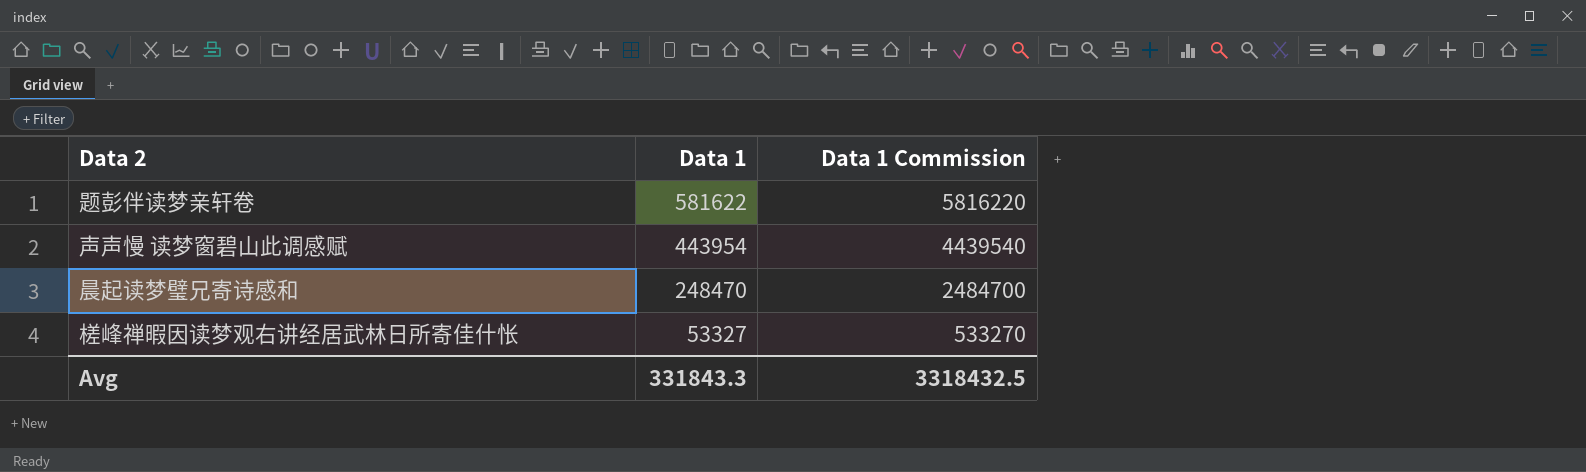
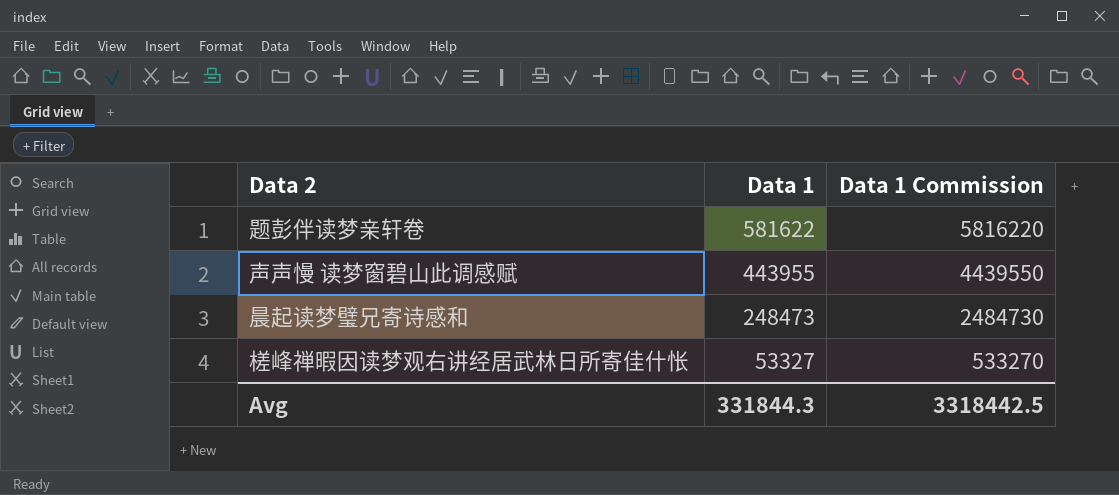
声声慢 读梦窗碧山此调感赋 | Data 1: 443954 -> 443955
声声慢 读梦窗碧山此调感赋 | Data 1 Commission: 4439540 -> 4439550
晨起读梦璧兄寄诗感和 | Data 1: 248470 -> 248473
晨起读梦璧兄寄诗感和 | Data 1 Commission: 2484700 -> 2484730
Avg | Data 1: 331843.3 -> 331844.3
Avg | Data 1 Commission: 3318432.5 -> 3318442.5

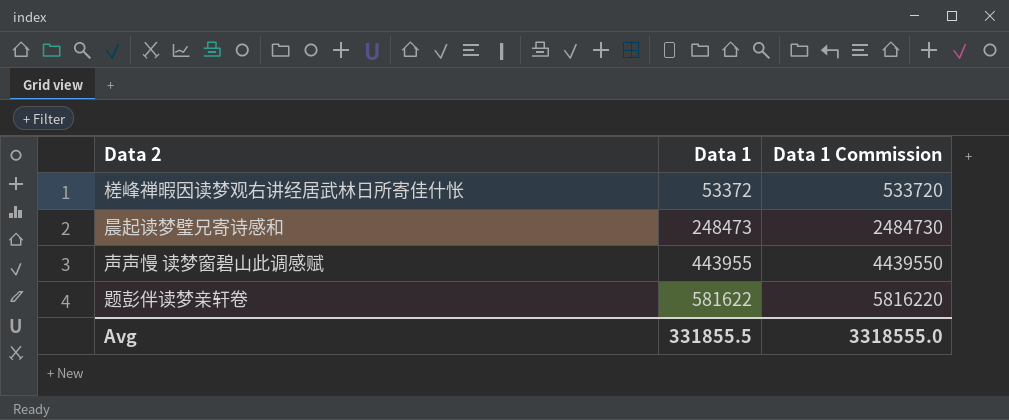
row order: Data 1 descending -> Data 1 ascending
槎峰禅暇因读梦观右讲经居武林日所寄佳什怅 | Data 1: 53327 -> 53372
槎峰禅暇因读梦观右讲经居武林日所寄佳什怅 | Data 1 Commission: 533270 -> 533720
Avg | Data 1: 331844.3 -> 331855.5
Avg | Data 1 Commission: 3318442.5 -> 3318555.0

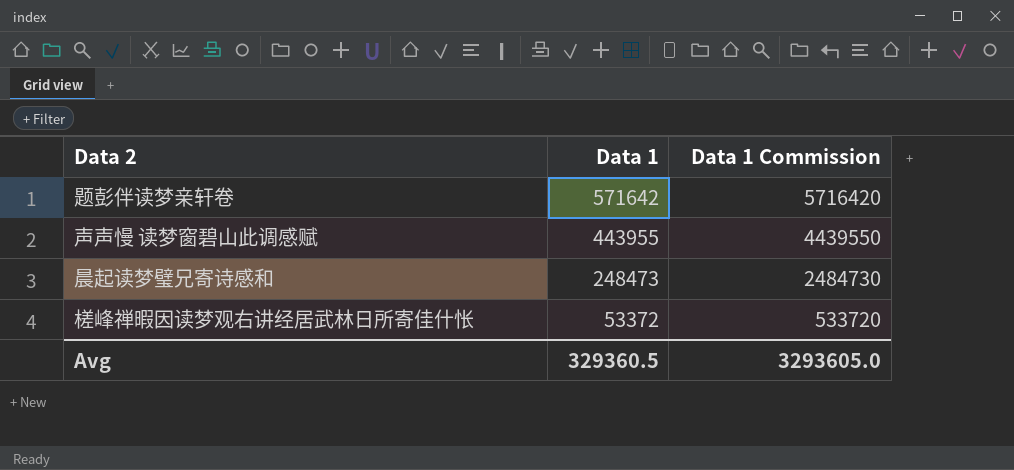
row order: Data 1 ascending -> Data 1 descending
题彭伴读梦亲轩卷 | Data 1: 581622 -> 571642
题彭伴读梦亲轩卷 | Data 1 Commission: 5816220 -> 5716420
Avg | Data 1: 331855.5 -> 329360.5
Avg | Data 1 Commission: 3318555.0 -> 3293605.0

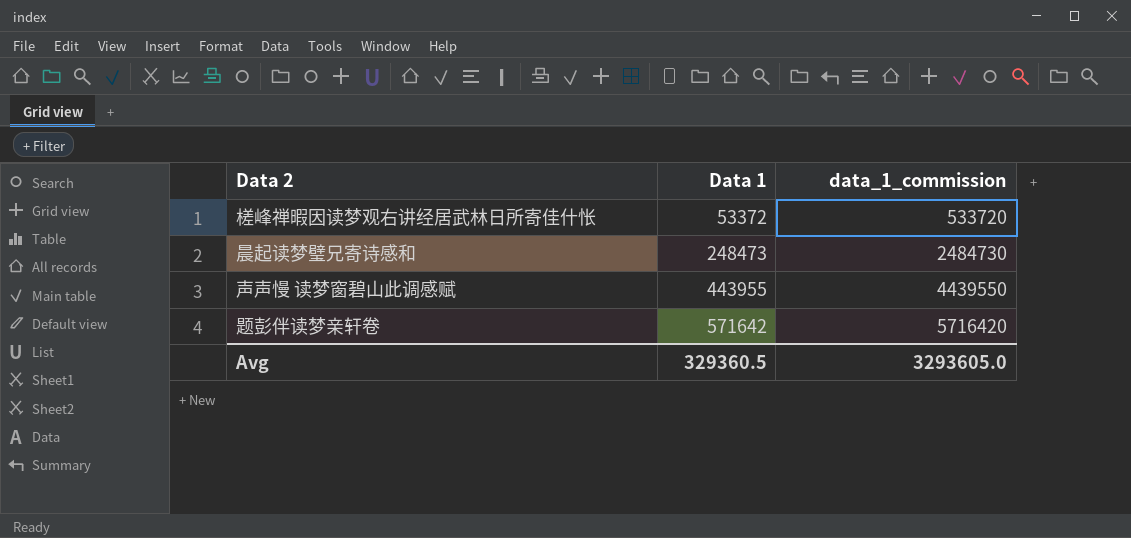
row order: Data 1 descending -> Data 1 ascending
column name: Data 1 Commission -> data_1_commission

